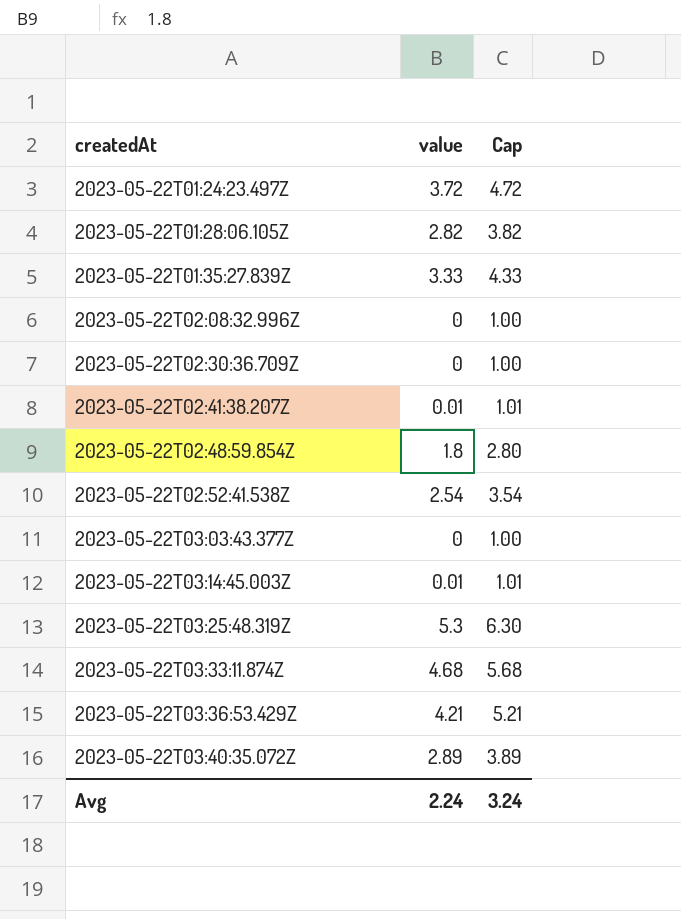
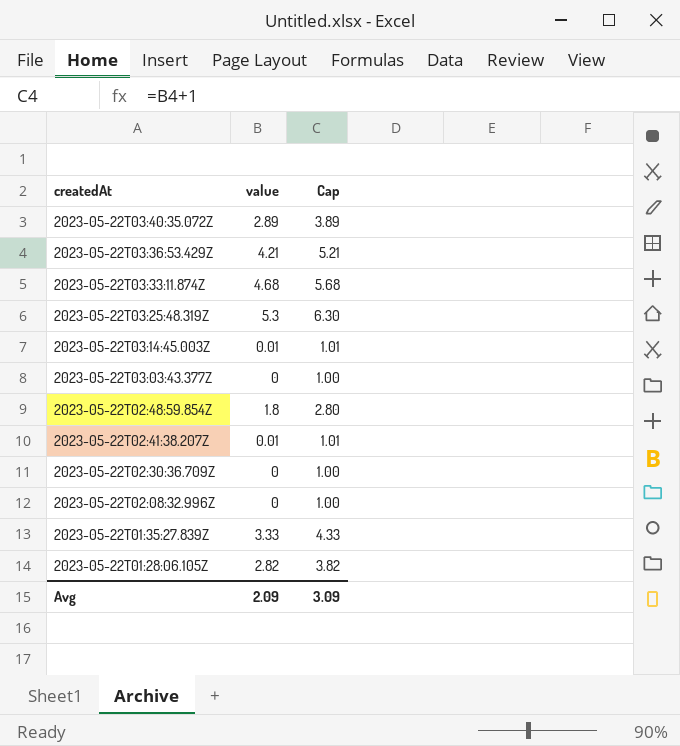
row order: createdAt ascending -> createdAt descending
row 2023-05-22T01:24:23.497Z: 3.72 | 4.72 -> none
row 2023-05-22T02:52:41.538Z: 2.54 | 3.54 -> none
Avg | value: 2.24 -> 2.09
Avg | Cap: 3.24 -> 3.09

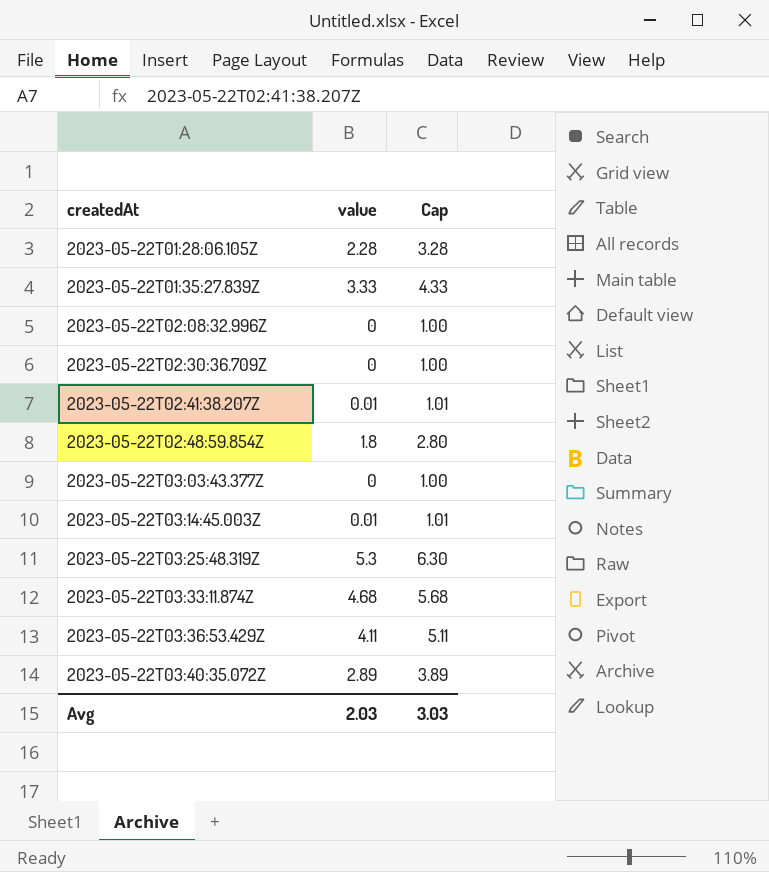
row order: createdAt descending -> createdAt ascending
2023-05-22T01:28:06.105Z | value: 2.82 -> 2.28
2023-05-22T01:28:06.105Z | Cap: 3.82 -> 3.28
2023-05-22T03:36:53.429Z | value: 4.21 -> 4.11
2023-05-22T03:36:53.429Z | Cap: 5.21 -> 5.11
Avg | value: 2.09 -> 2.03
Avg | Cap: 3.09 -> 3.03

